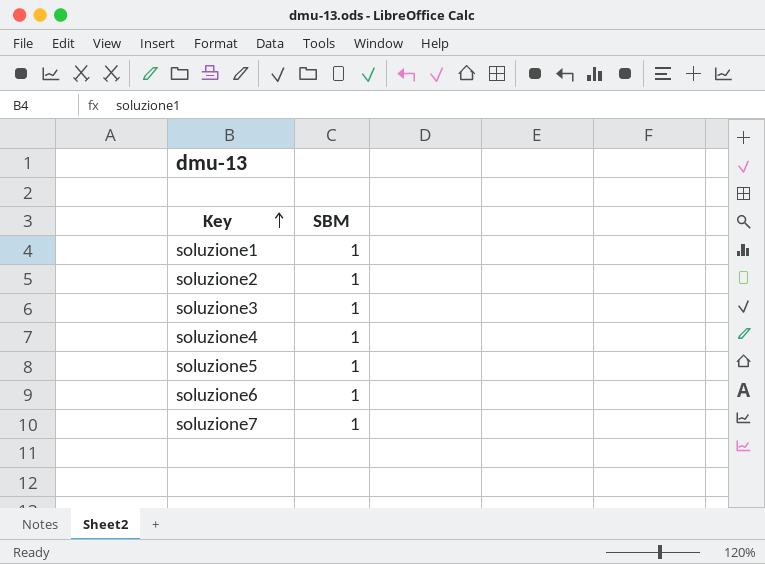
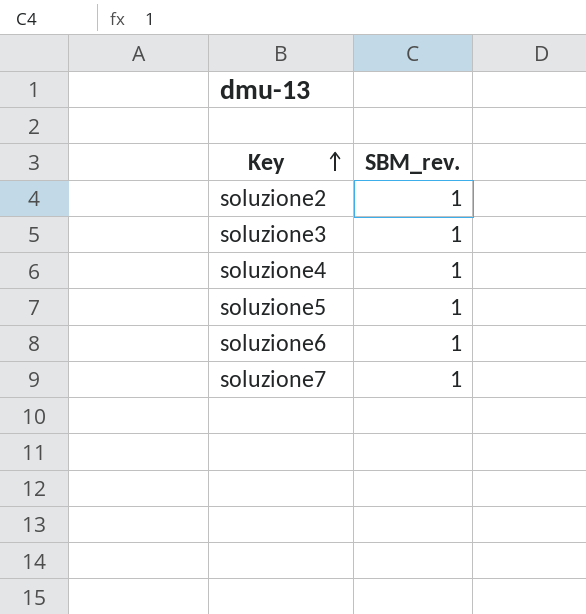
column name: SBM -> SBM_rev.
row soluzione1: 1 -> none

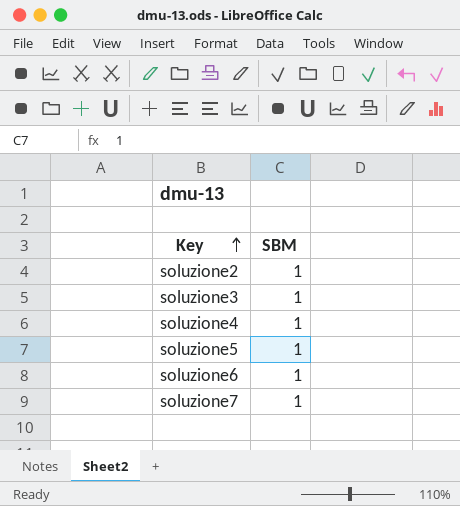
column name: SBM_rev. -> SBM

